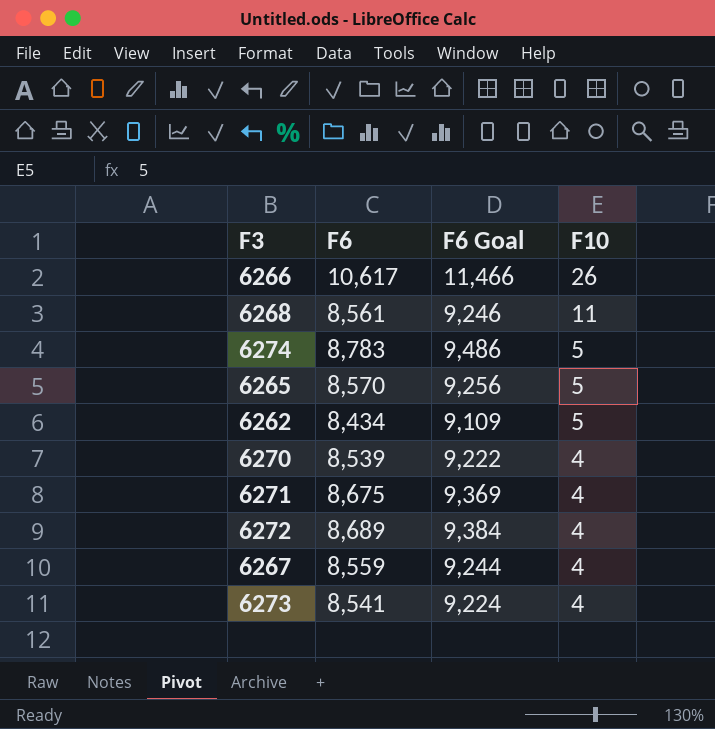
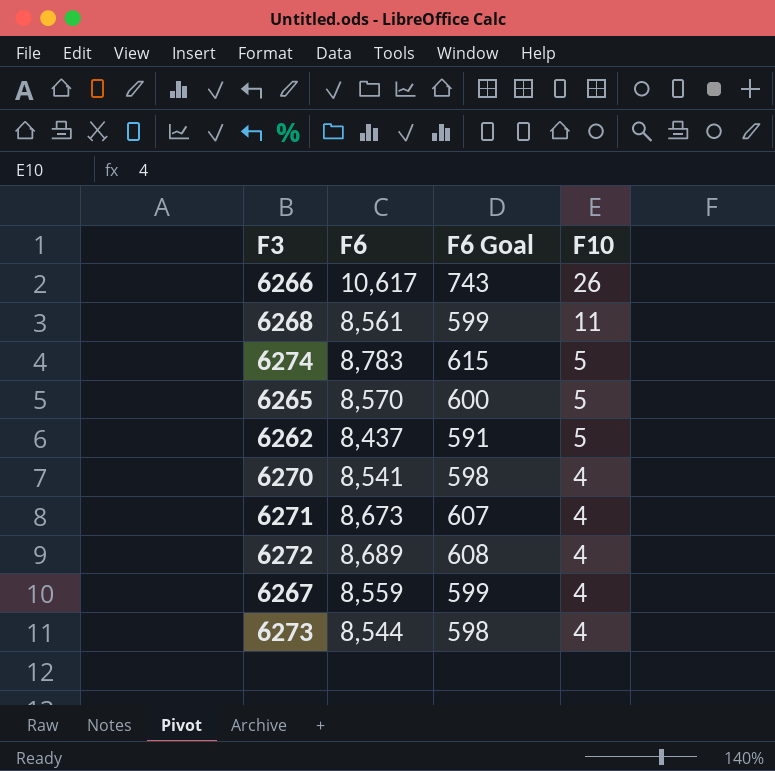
column F6 Goal | formula: [F6] * 1.08 -> [F6] * 0.07
6262 | F6: 8,434 -> 8,437
6270 | F6: 8,539 -> 8,541
6271 | F6: 8,675 -> 8,673
6273 | F6: 8,541 -> 8,544

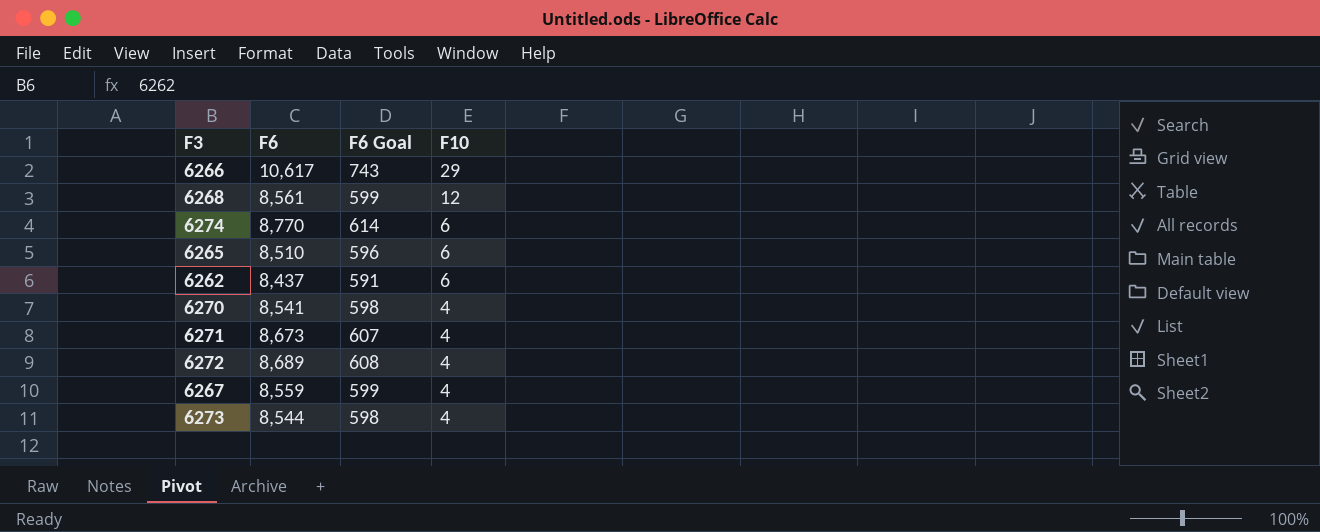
6266 | F10: 26 -> 29
6268 | F10: 11 -> 12
6274 | F6: 8,783 -> 8,770
6274 | F6 Goal: 615 -> 614
6274 | F10: 5 -> 6
6265 | F6: 8,570 -> 8,510
6265 | F6 Goal: 600 -> 596
6265 | F10: 5 -> 6
6262 | F10: 5 -> 6

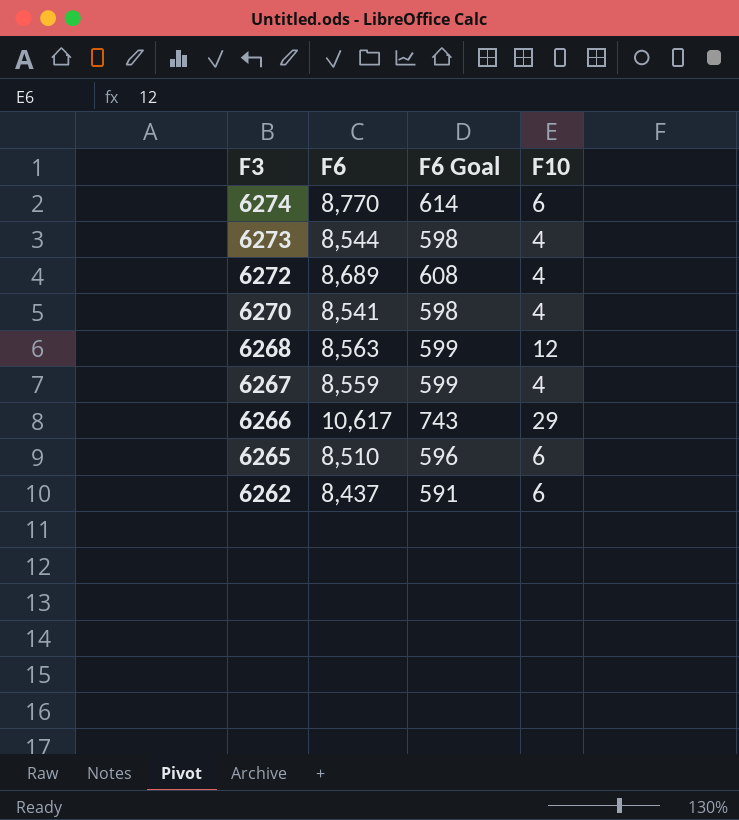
row order: F10 descending -> F3 descending
row 6271: 8,673 | 607 | 4 -> none
6268 | F6: 8,561 -> 8,563

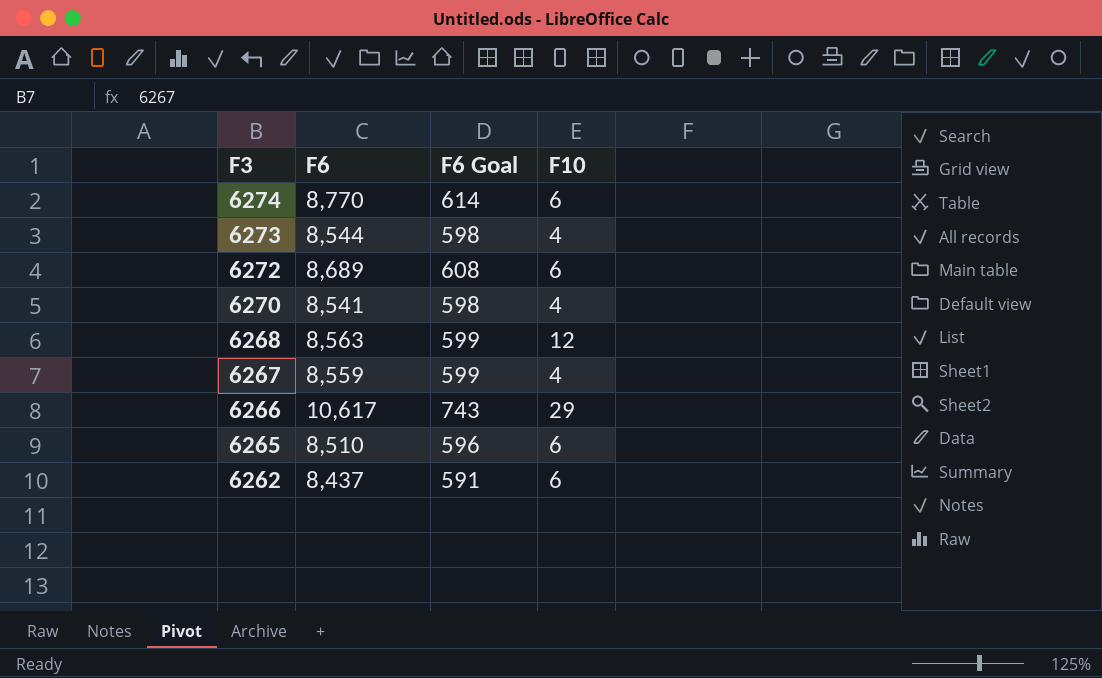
6272 | F10: 4 -> 6

